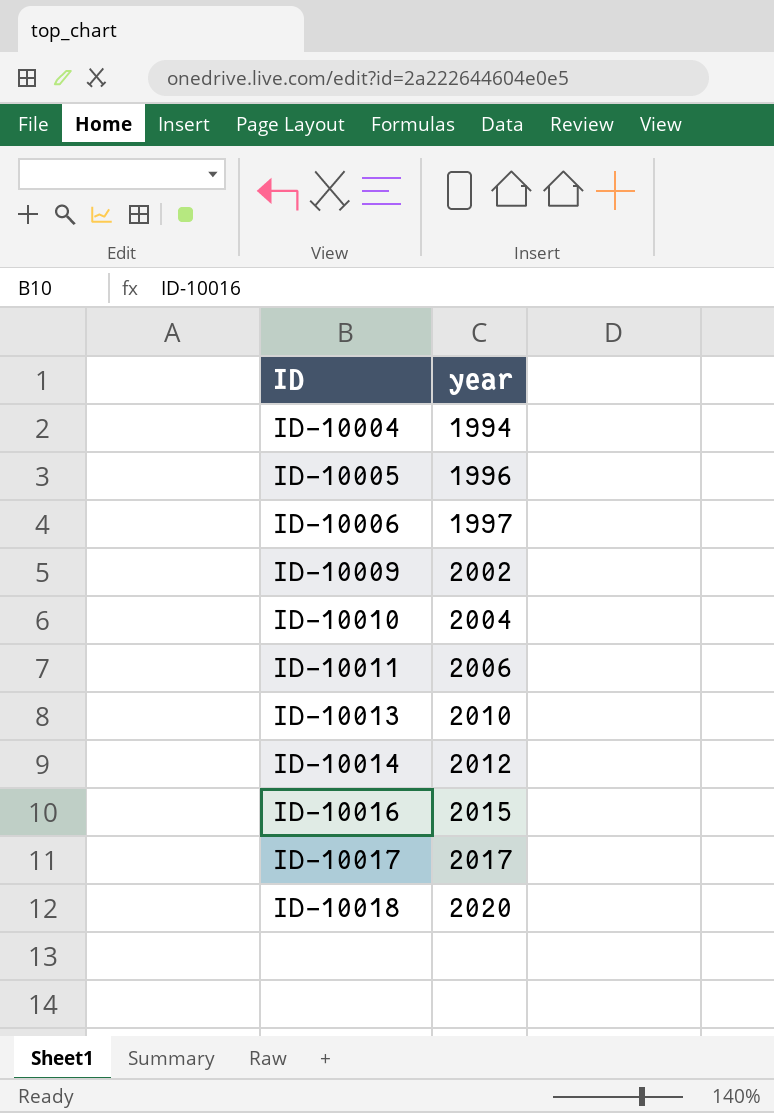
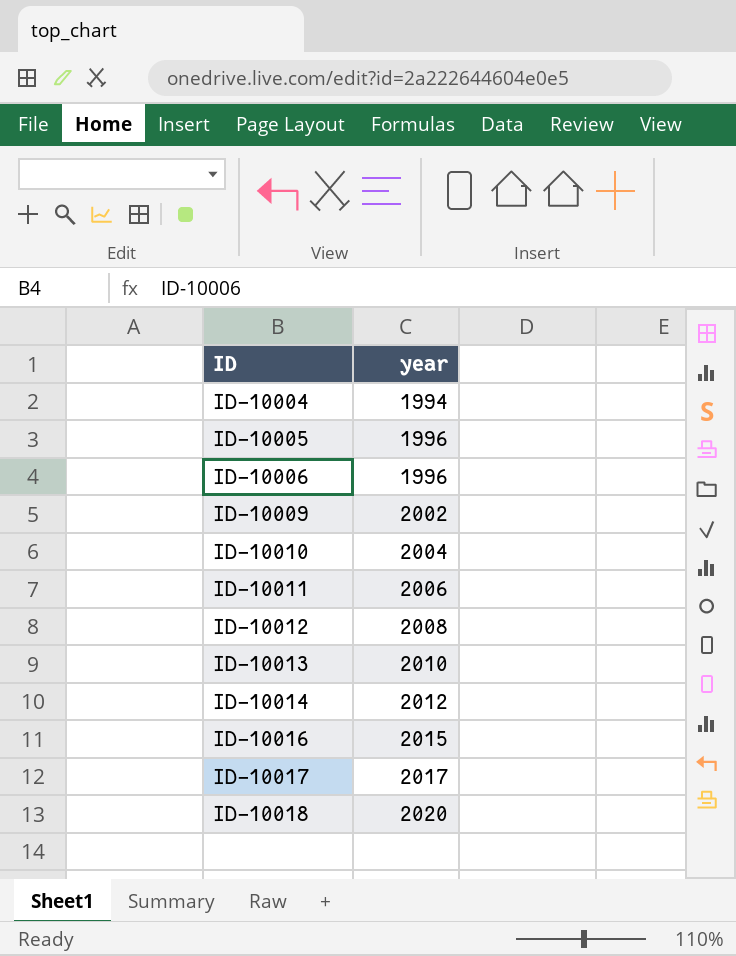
ID-10006 | year: 1997 -> 1996
row ID-10012: none -> 2008

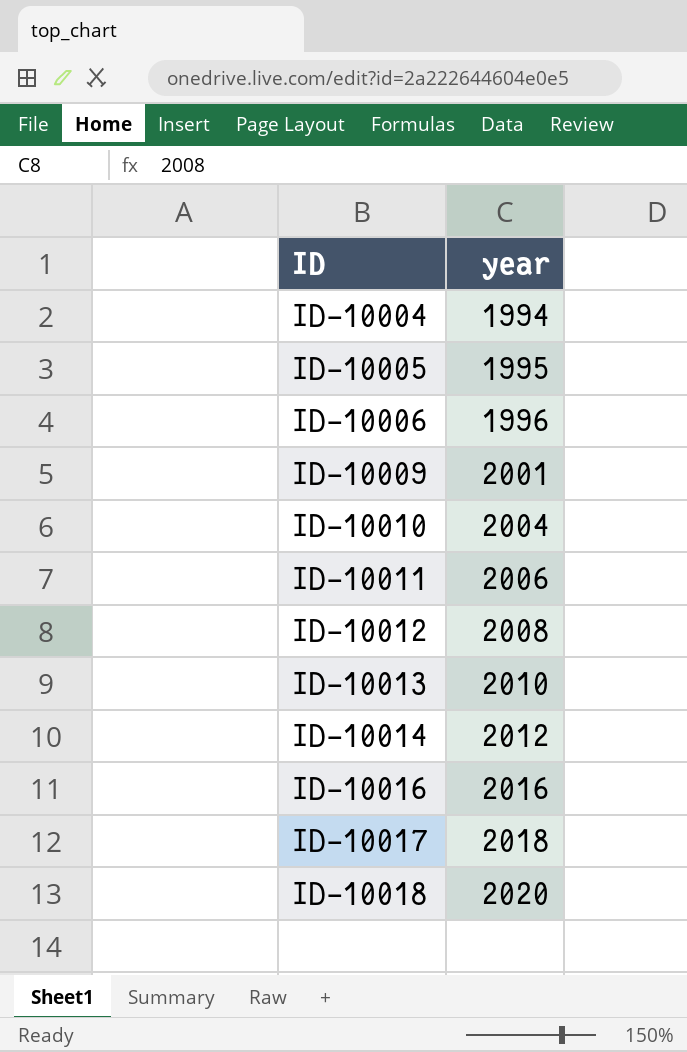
ID-10005 | year: 1996 -> 1995
ID-10009 | year: 2002 -> 2001
ID-10016 | year: 2015 -> 2016
ID-10017 | year: 2017 -> 2018

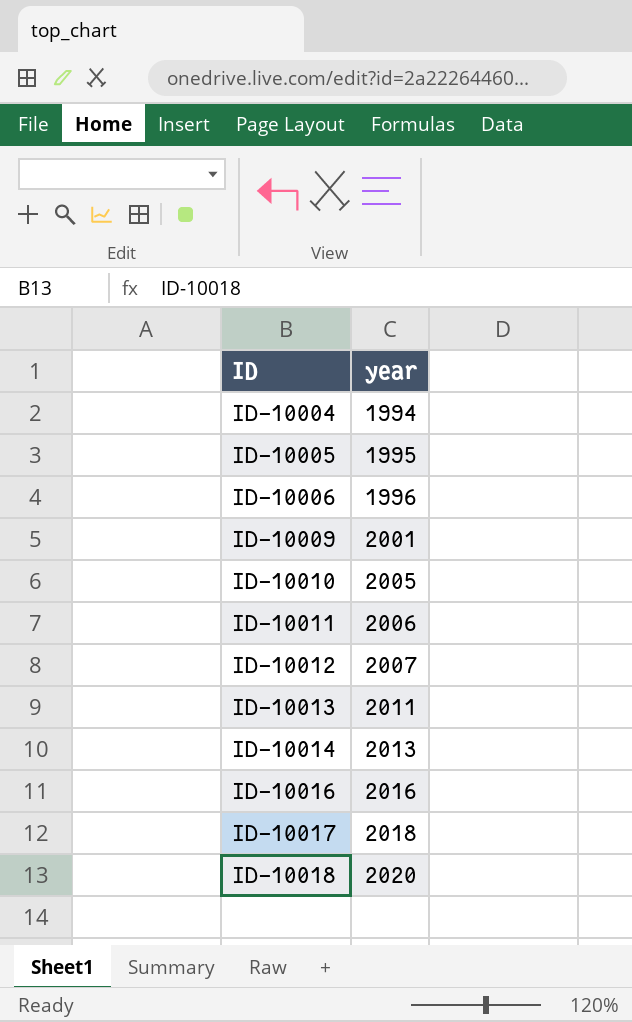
ID-10010 | year: 2004 -> 2005
ID-10012 | year: 2008 -> 2007
ID-10013 | year: 2010 -> 2011
ID-10014 | year: 2012 -> 2013

